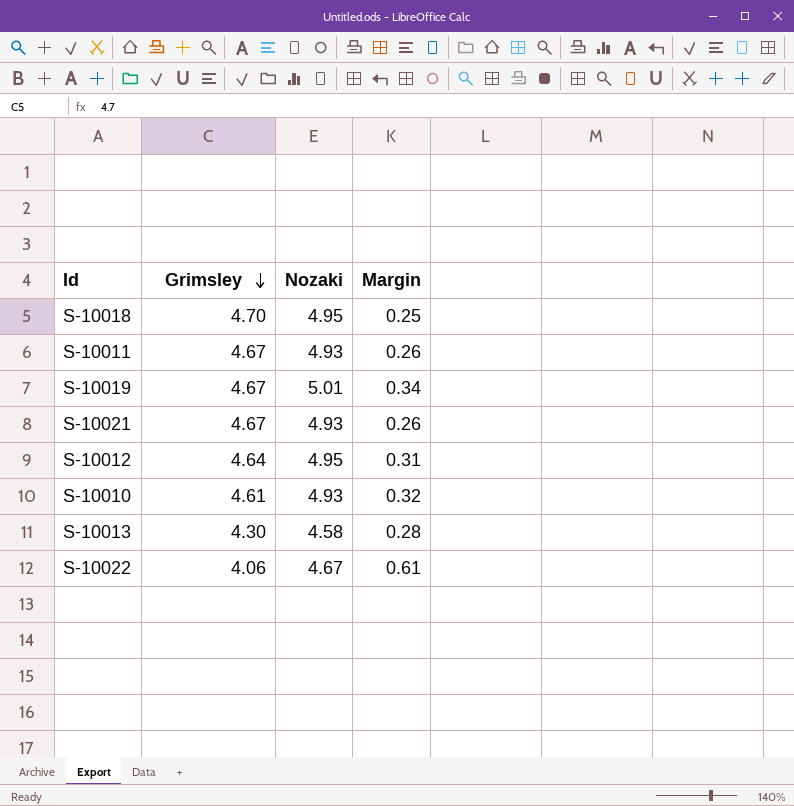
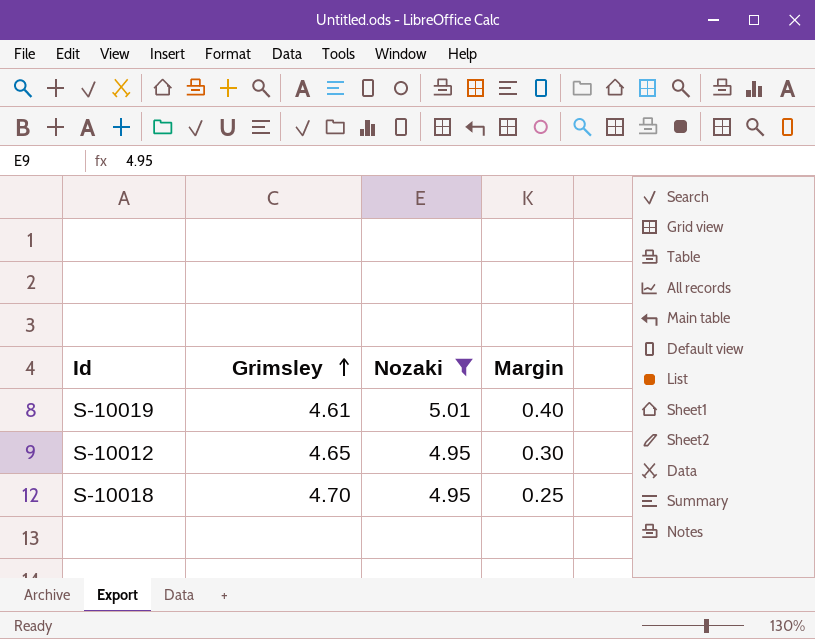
filter: none -> Nozaki >= 4.95
row order: Grimsley descending -> Grimsley ascending
S-10019 | Grimsley: 4.67 -> 4.61
S-10019 | Margin: 0.34 -> 0.40
S-10012 | Grimsley: 4.64 -> 4.65
S-10012 | Margin: 0.31 -> 0.30

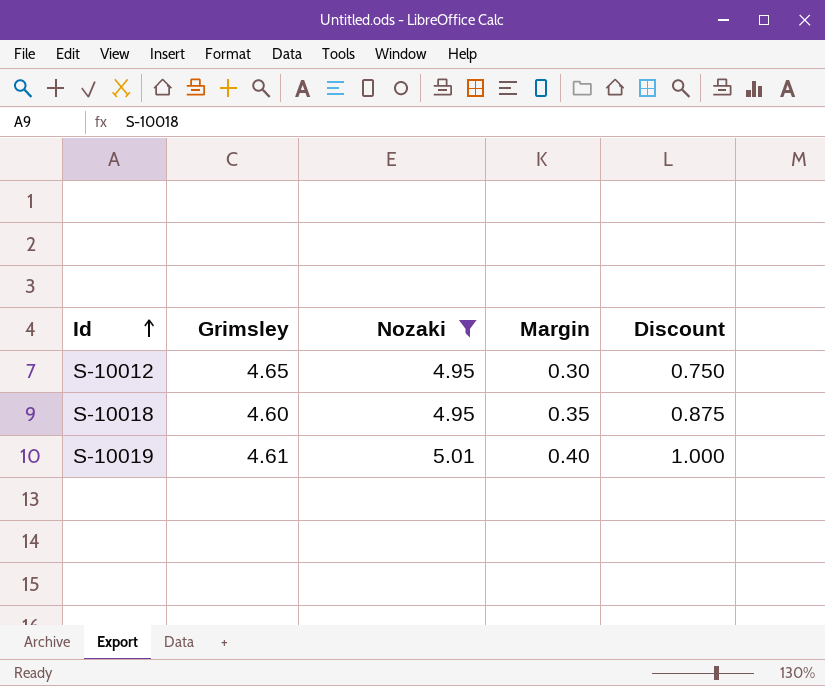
row order: Grimsley ascending -> Id ascending
column Discount | formula: none -> [Margin] * 2.5
S-10018 | Grimsley: 4.70 -> 4.60
S-10018 | Margin: 0.25 -> 0.35

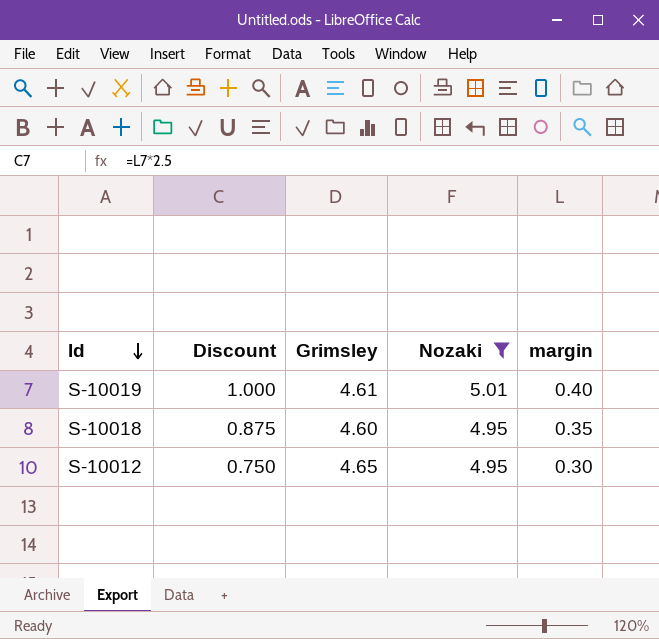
row order: Id ascending -> Id descending
column Discount | position: 5 -> 2
column name: Margin -> margin

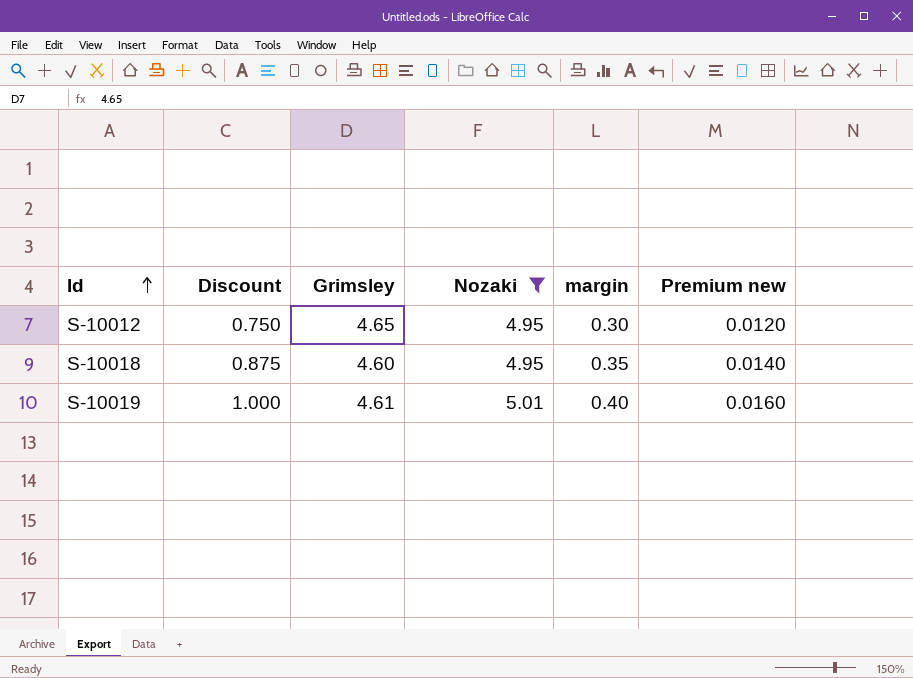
row order: Id descending -> Id ascending
column Premium new | formula: none -> [margin] * 0.04

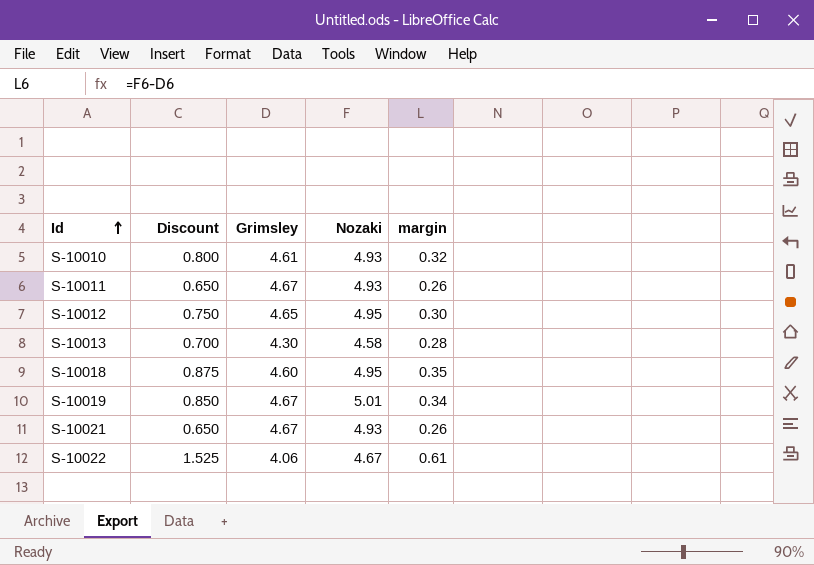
filter: Nozaki >= 4.95 -> none
column Premium new | formula: [margin] * 0.04 -> none
S-10019 | Discount: 1.000 -> 0.850
S-10019 | Grimsley: 4.61 -> 4.67
S-10019 | margin: 0.40 -> 0.34

